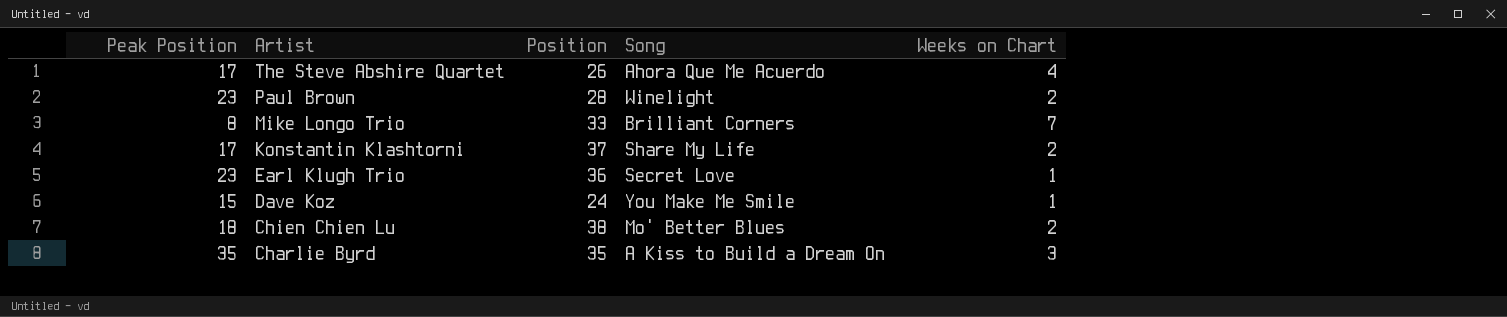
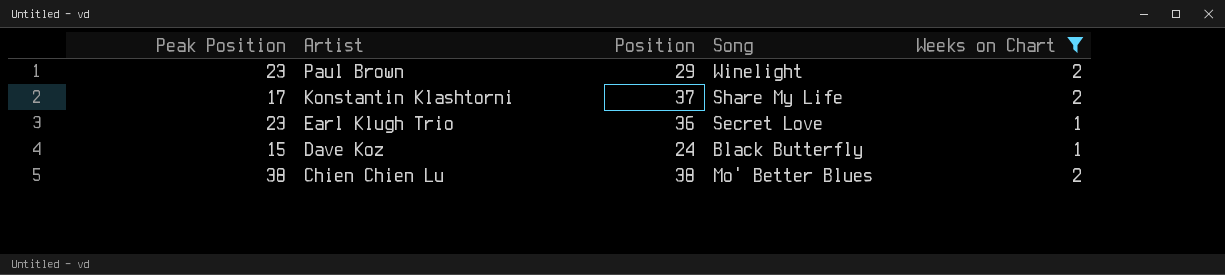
filter: none -> Weeks on Chart <= 2
Paul Brown | Position: 28 -> 29
Dave Koz | Song: You Make Me Smile -> Black Butterfly
Chien Chien Lu | Peak Position: 18 -> 38

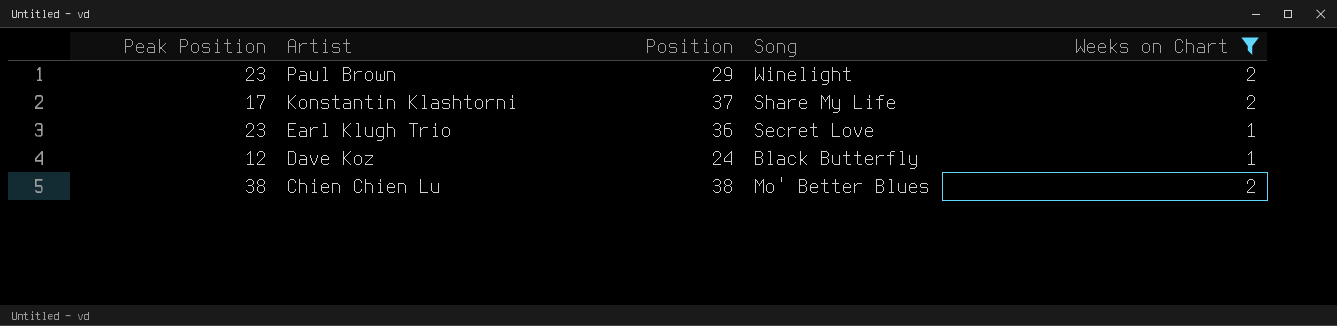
Dave Koz | Peak Position: 15 -> 12

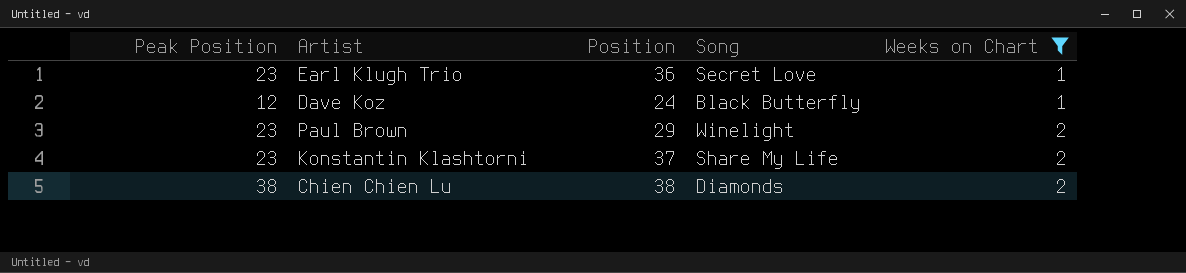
row order: Artist descending -> Weeks on Chart ascending
Konstantin Klashtorni | Peak Position: 17 -> 23
Chien Chien Lu | Song: Mo' Better Blues -> Diamonds

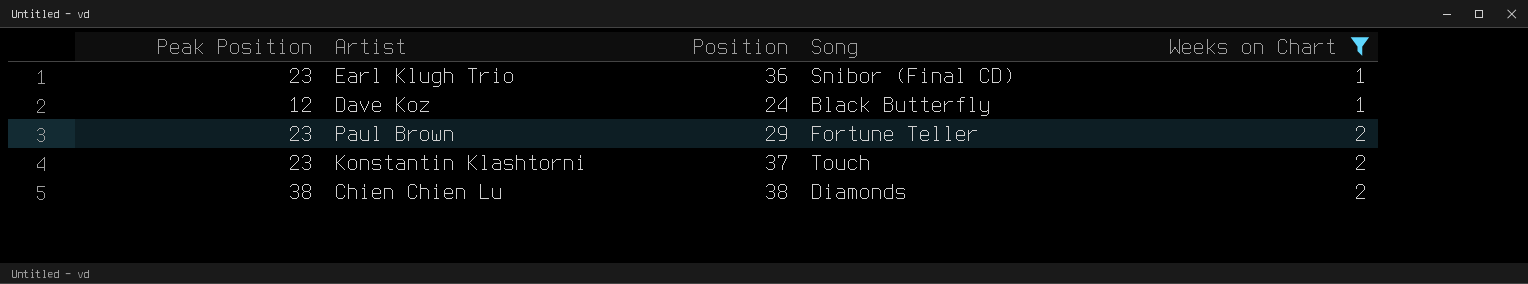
Earl Klugh Trio | Song: Secret Love -> Snibor (Final CD)
Paul Brown | Song: Winelight -> Fortune Teller
Konstantin Klashtorni | Song: Share My Life -> Touch

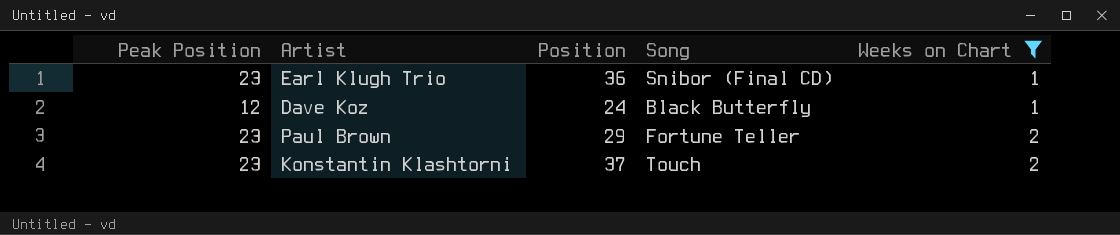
row Chien Chien Lu: 38 | 38 | Diamonds | 2 -> none

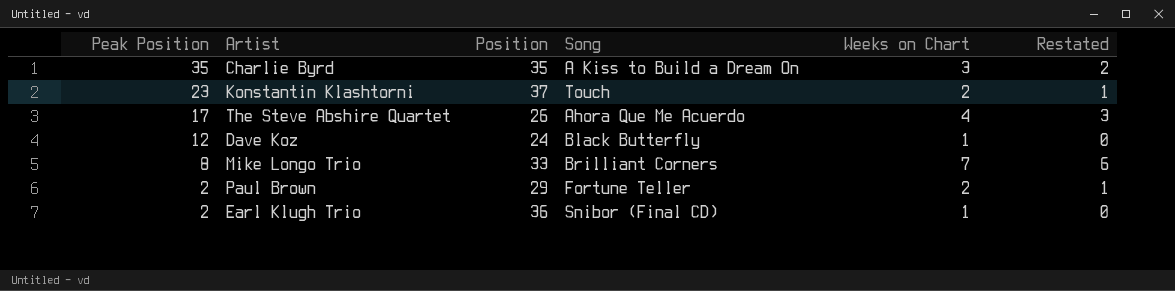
filter: Weeks on Chart <= 2 -> none
row order: Weeks on Chart ascending -> Peak Position descending
column Restated | formula: none -> [Weeks on Chart] - 1
Paul Brown | Peak Position: 23 -> 2
Earl Klugh Trio | Peak Position: 23 -> 2

